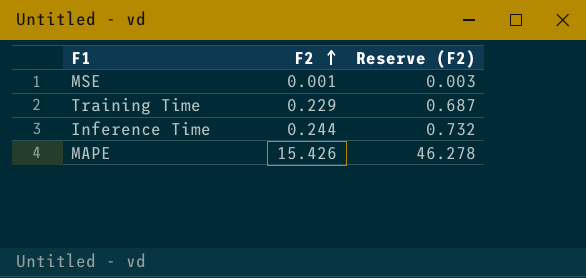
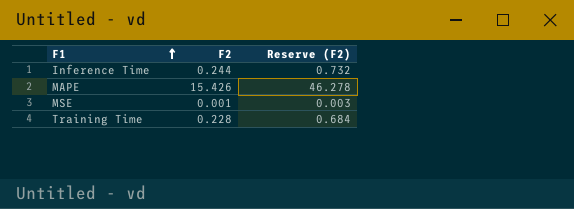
row order: F2 ascending -> F1 ascending
Training Time | F2: 0.229 -> 0.228
Training Time | Reserve (F2): 0.687 -> 0.684

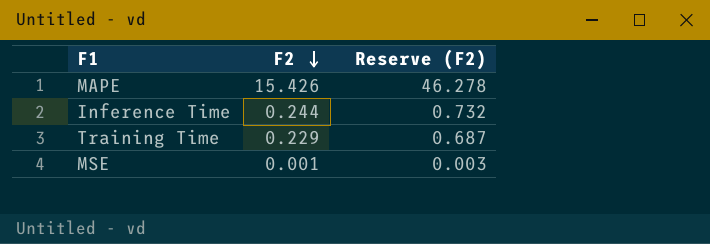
row order: F1 ascending -> F2 descending
Training Time | F2: 0.228 -> 0.229
Training Time | Reserve (F2): 0.684 -> 0.687

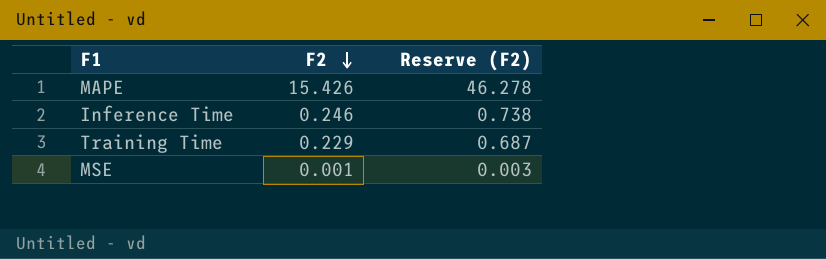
Inference Time | F2: 0.244 -> 0.246
Inference Time | Reserve (F2): 0.732 -> 0.738

